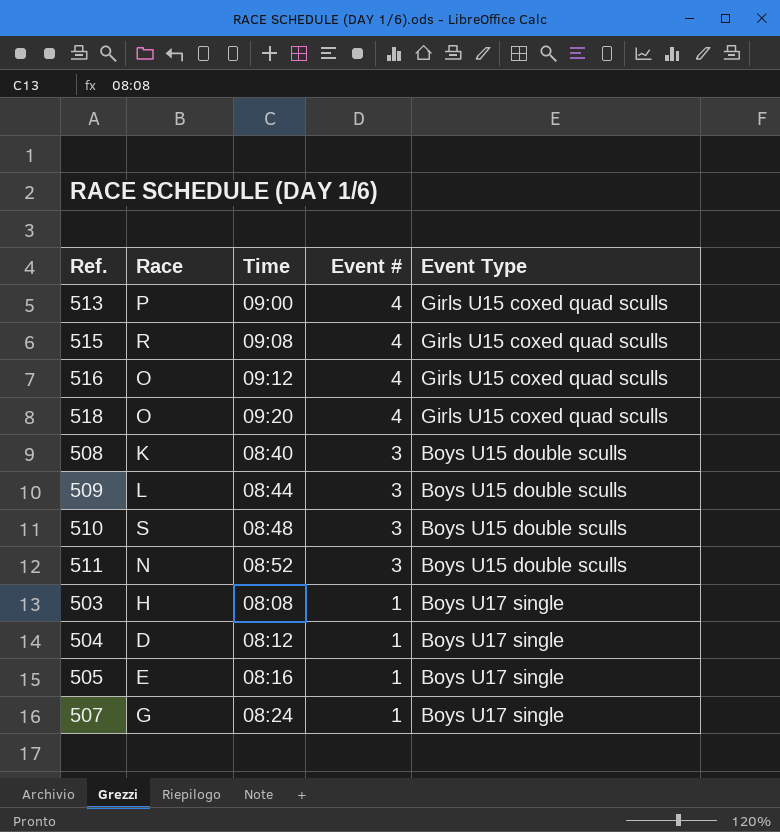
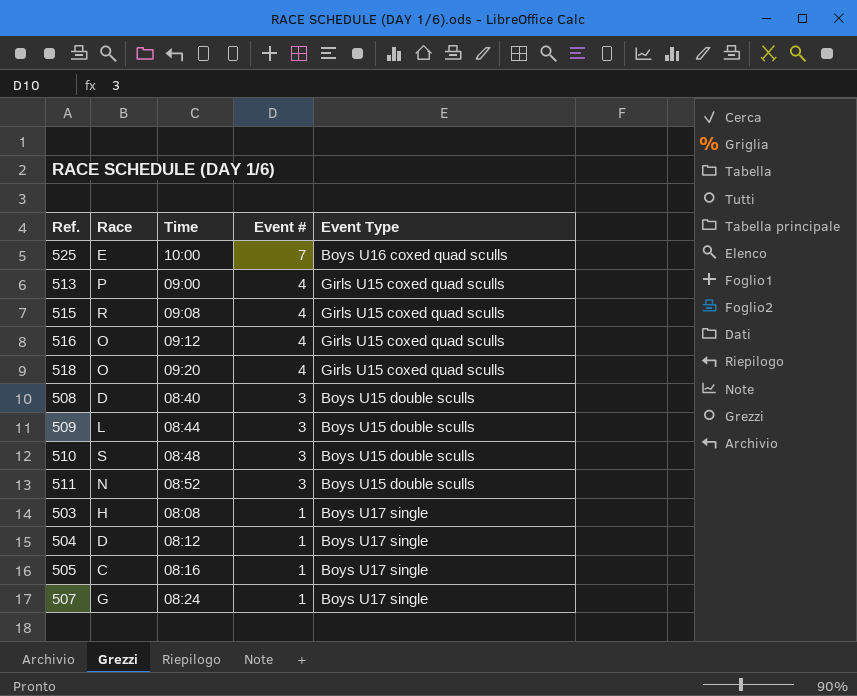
row 525: none -> E | 10:00 | 7 | Boys U16 coxed quad sculls
508 | Race: K -> D
505 | Race: E -> C

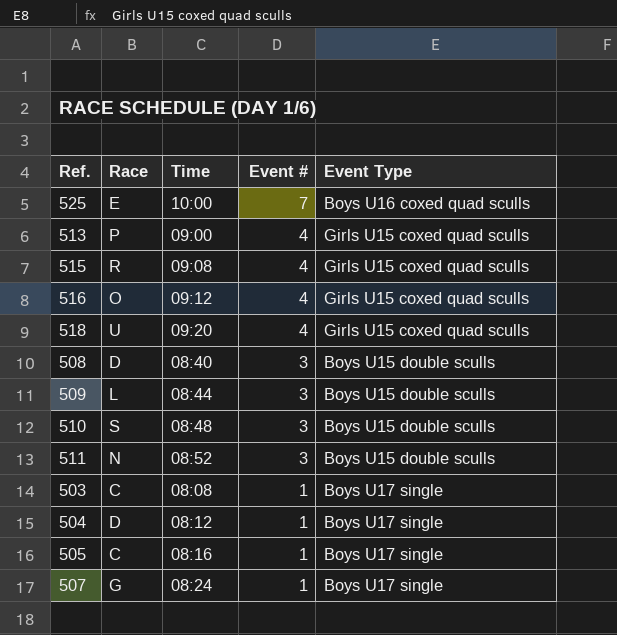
518 | Race: O -> U
503 | Race: H -> C

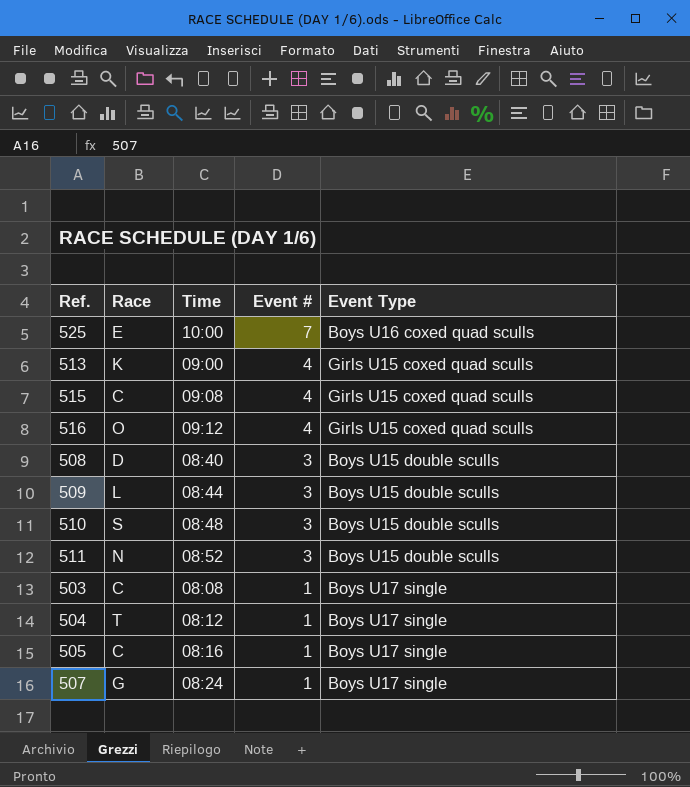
row 518: U | 09:20 | 4 | Girls U15 coxed quad sculls -> none
513 | Race: P -> K
515 | Race: R -> C
504 | Race: D -> T

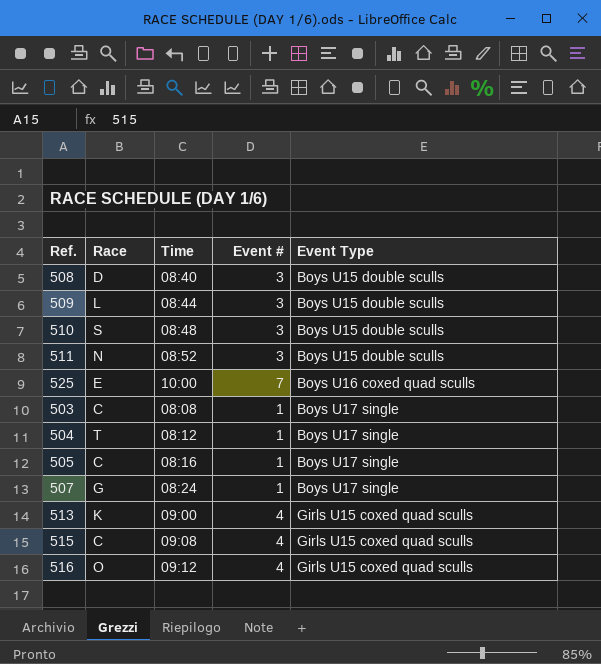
row order: Event # descending -> Event Type ascending

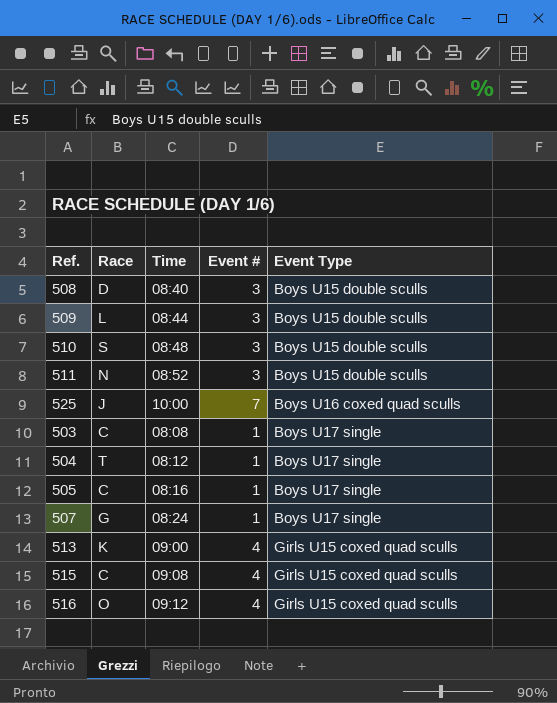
525 | Race: E -> J

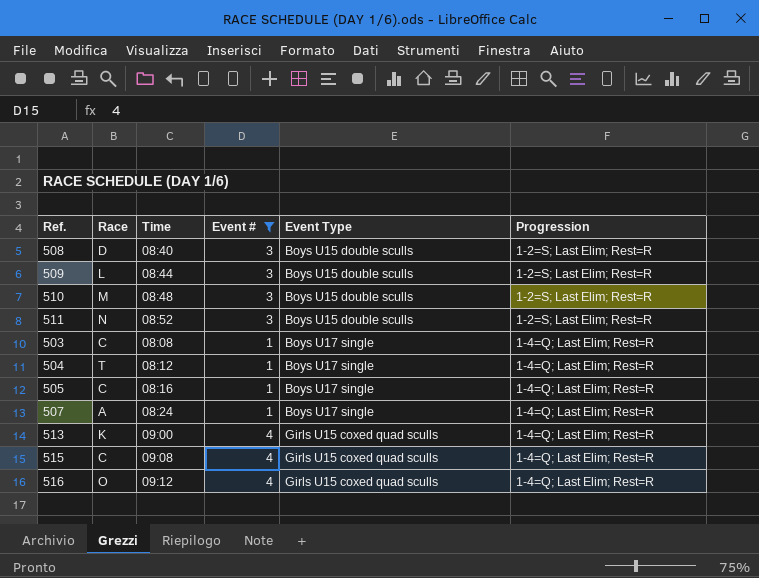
filter: none -> Event # != 7
column Progression | position: none -> 6
510 | Race: S -> M
507 | Race: G -> A

